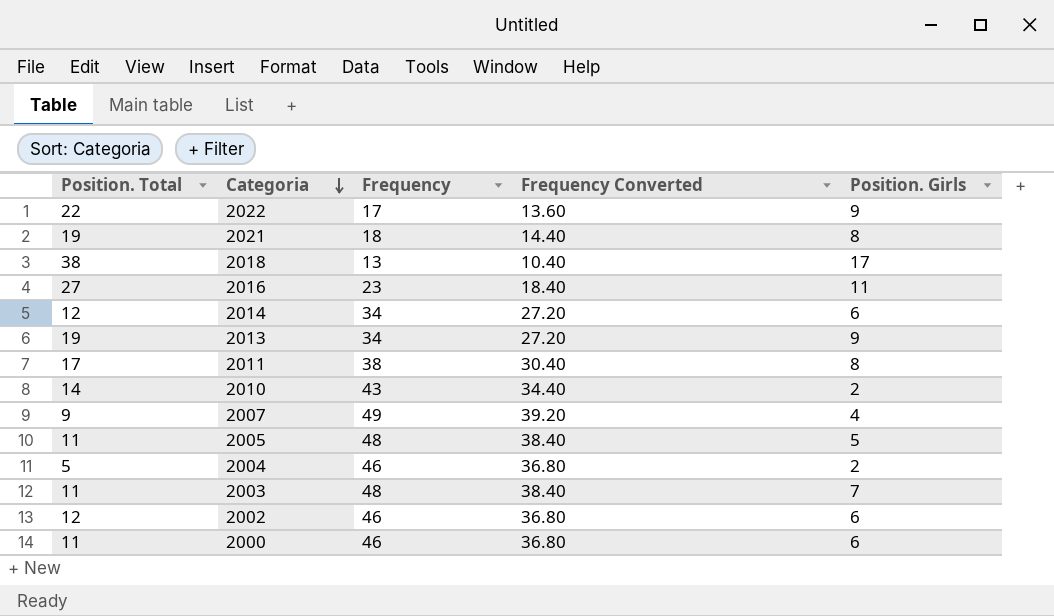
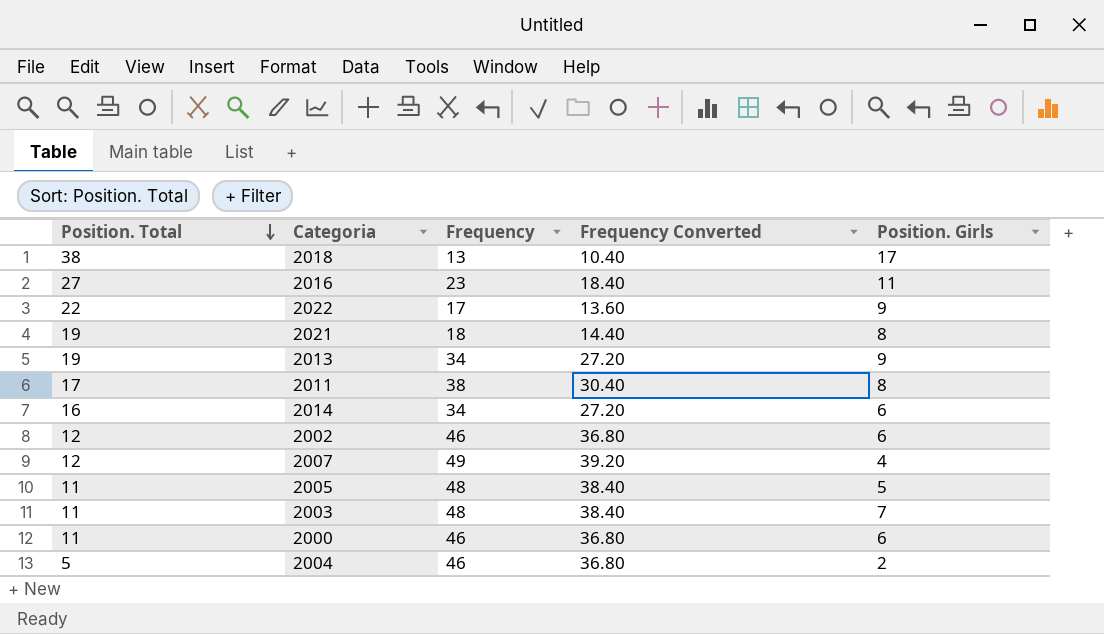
row order: Categoria descending -> Position. Total descending
row 2010: 14 | 43 | 34.40 | 2 -> none
2014 | Position. Total: 12 -> 16
2007 | Position. Total: 9 -> 12

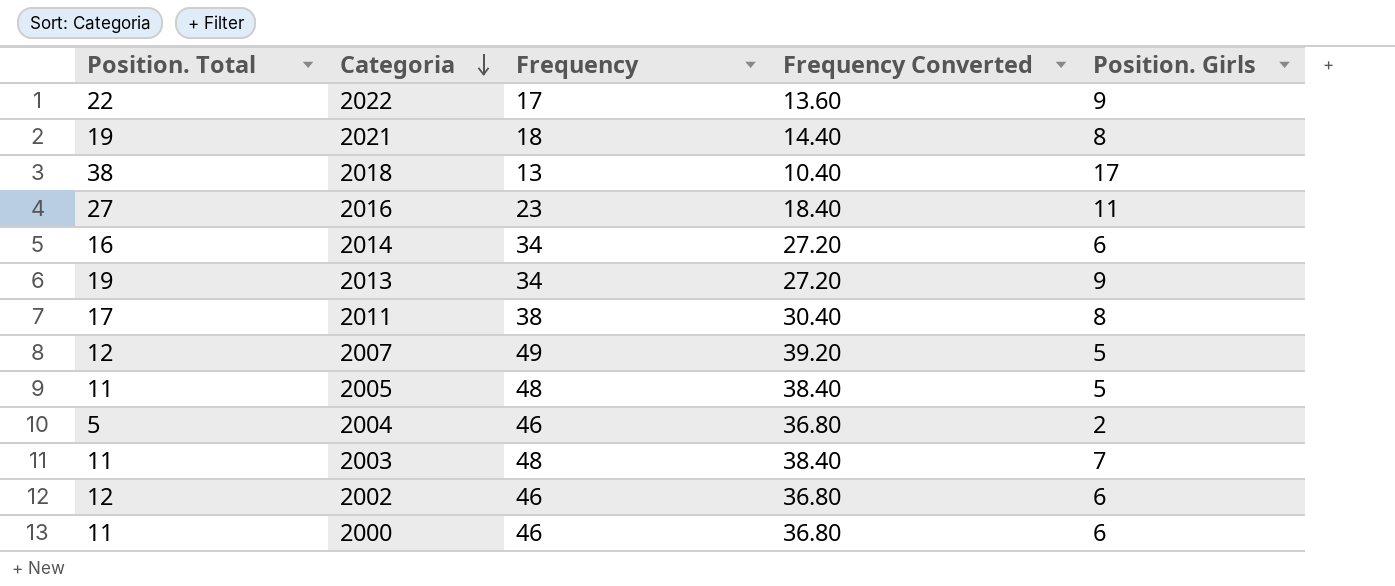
row order: Position. Total descending -> Categoria descending
2007 | Position. Girls: 4 -> 5

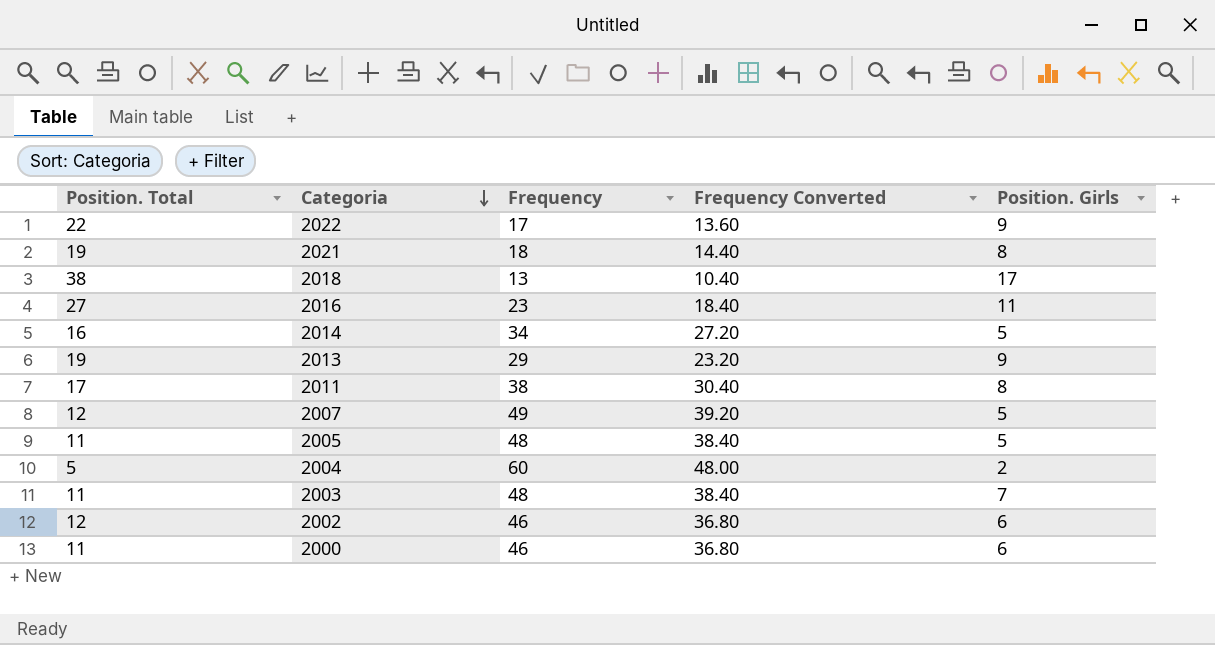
2014 | Position. Girls: 6 -> 5
2013 | Frequency: 34 -> 29
2013 | Frequency Converted: 27.20 -> 23.20
2004 | Frequency: 46 -> 60
2004 | Frequency Converted: 36.80 -> 48.00

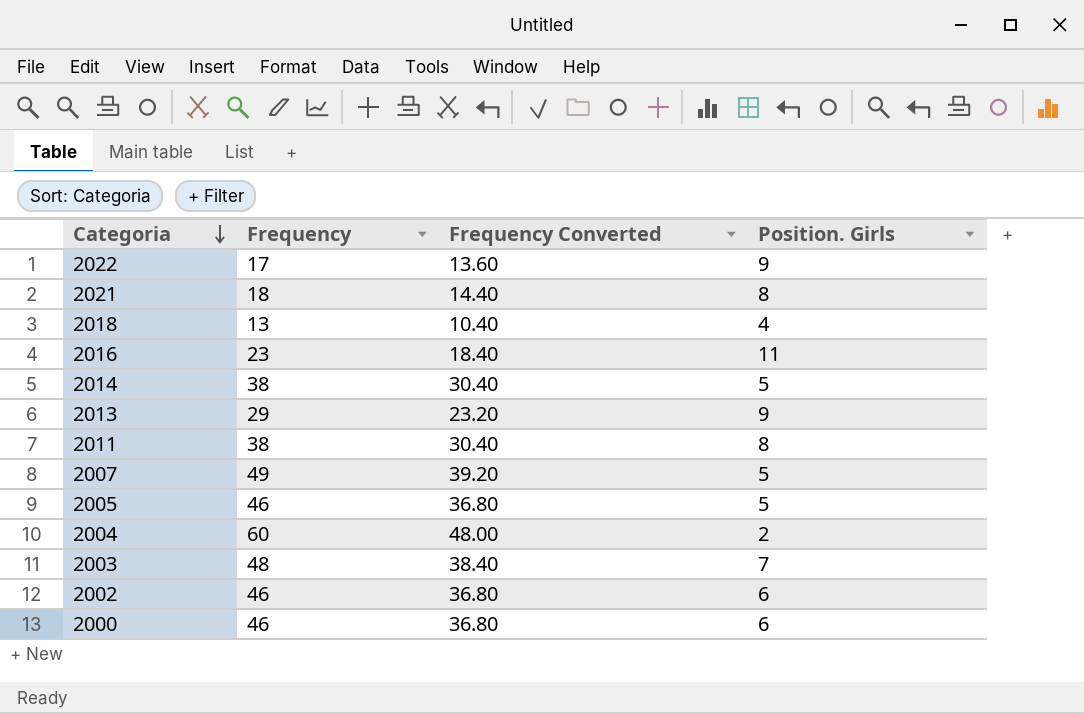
column Position. Total | position: 1 -> none
2018 | Position. Girls: 17 -> 4
2014 | Frequency: 34 -> 38
2014 | Frequency Converted: 27.20 -> 30.40
2005 | Frequency: 48 -> 46
2005 | Frequency Converted: 38.40 -> 36.80

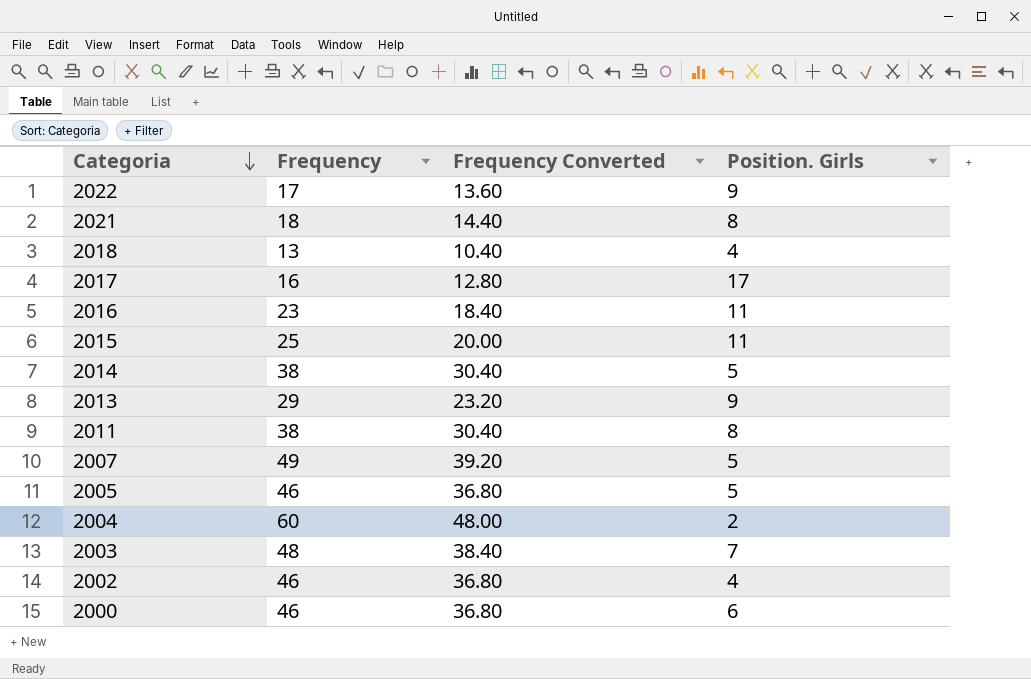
row 2017: none -> 16 | 12.80 | 17
row 2015: none -> 25 | 20.00 | 11
2002 | Position. Girls: 6 -> 4

